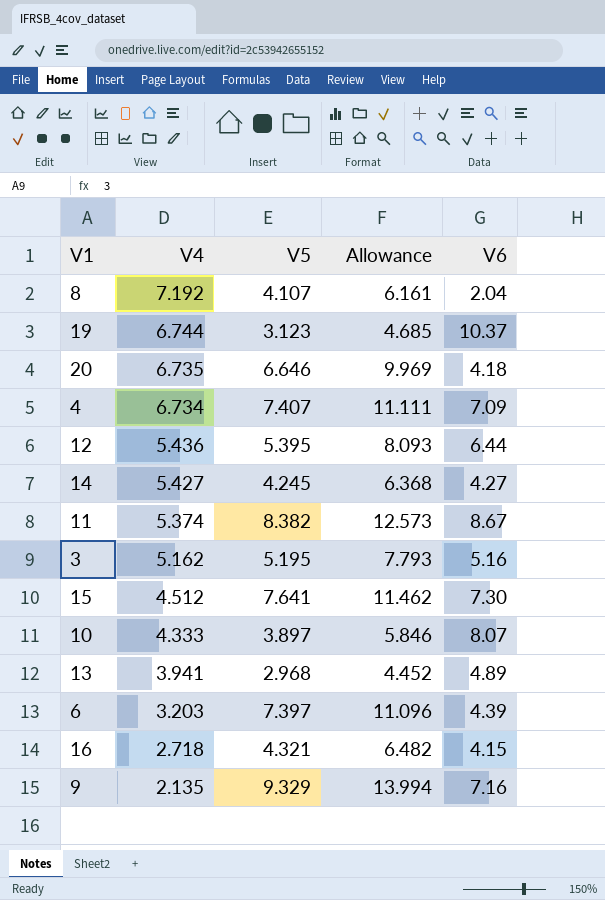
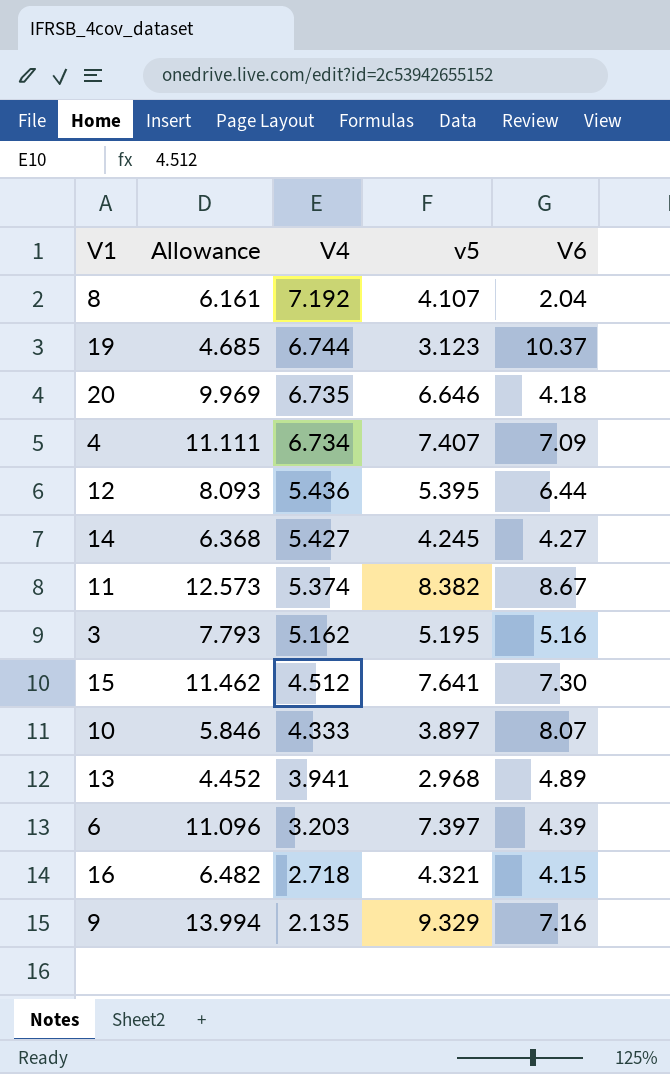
column Allowance | position: 4 -> 2
column name: V5 -> v5

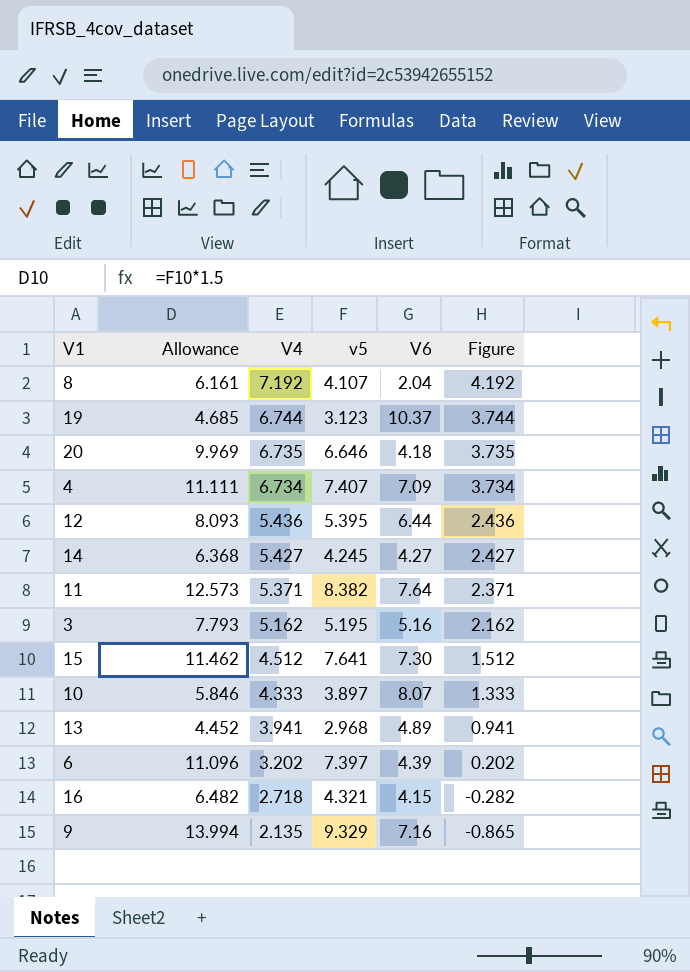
column Figure | formula: none -> [V4] - 3
11 | V4: 5.374 -> 5.371
11 | V6: 8.67 -> 7.64
6 | V4: 3.203 -> 3.202

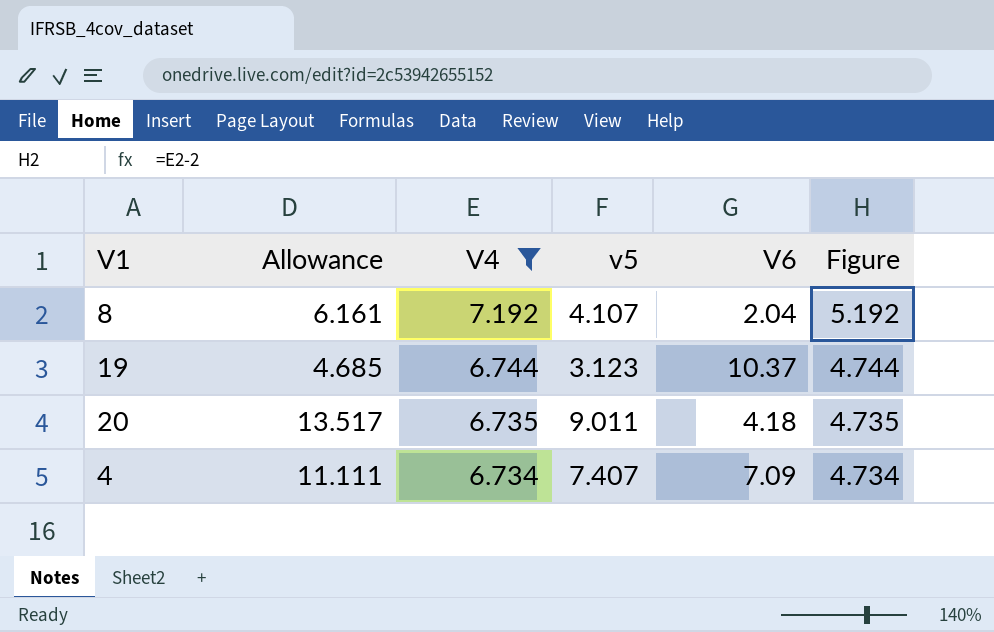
filter: none -> V4 >= 6.734
column Figure | formula: [V4] - 3 -> [V4] - 2
20 | Allowance: 9.969 -> 13.517
20 | v5: 6.646 -> 9.011

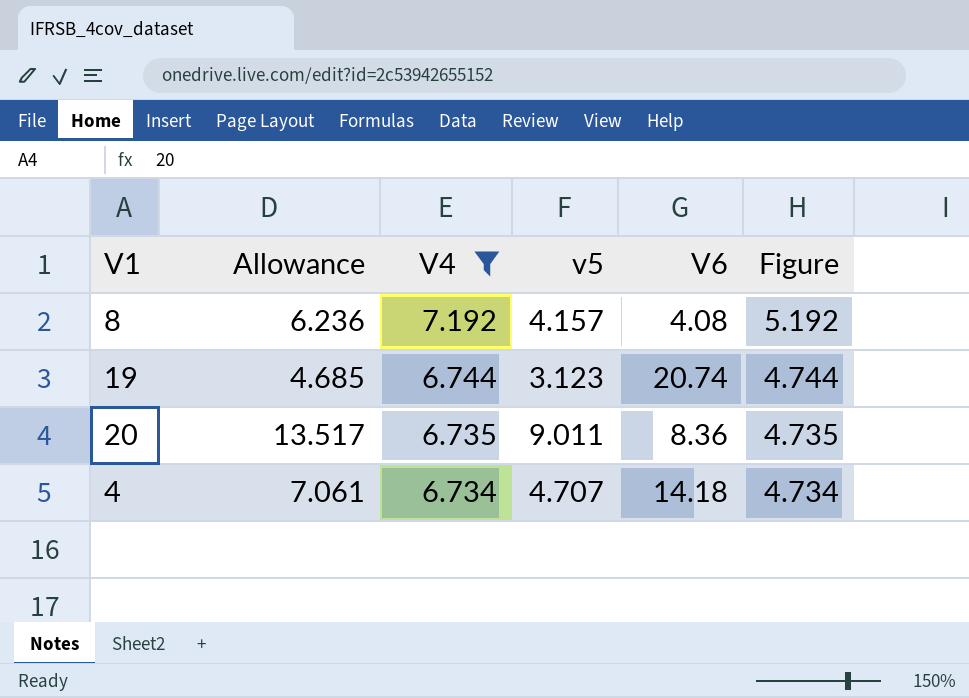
8 | Allowance: 6.161 -> 6.236
8 | v5: 4.107 -> 4.157
8 | V6: 2.04 -> 4.08
19 | V6: 10.37 -> 20.74
20 | V6: 4.18 -> 8.36
4 | Allowance: 11.111 -> 7.061
4 | v5: 7.407 -> 4.707
4 | V6: 7.09 -> 14.18

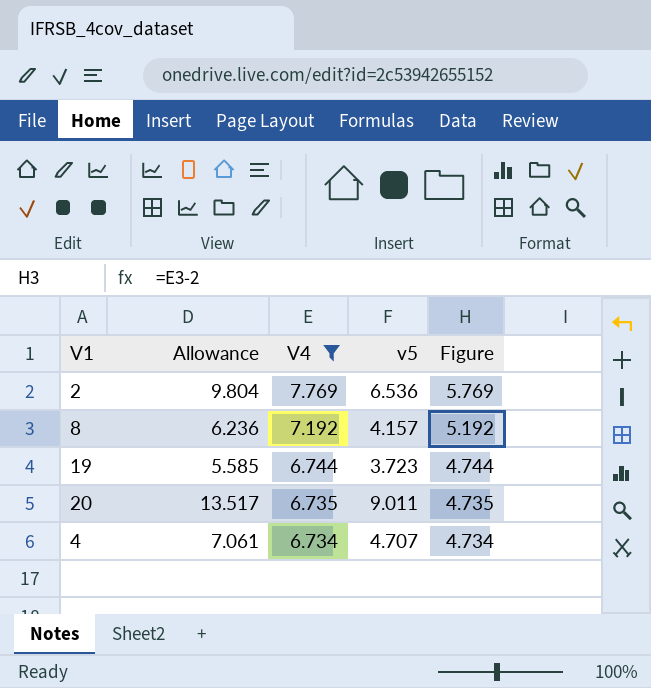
column V6 | position: 5 -> none
row 2: none -> 9.804 | 7.769 | 6.536 | 5.769
19 | Allowance: 4.685 -> 5.585
19 | v5: 3.123 -> 3.723

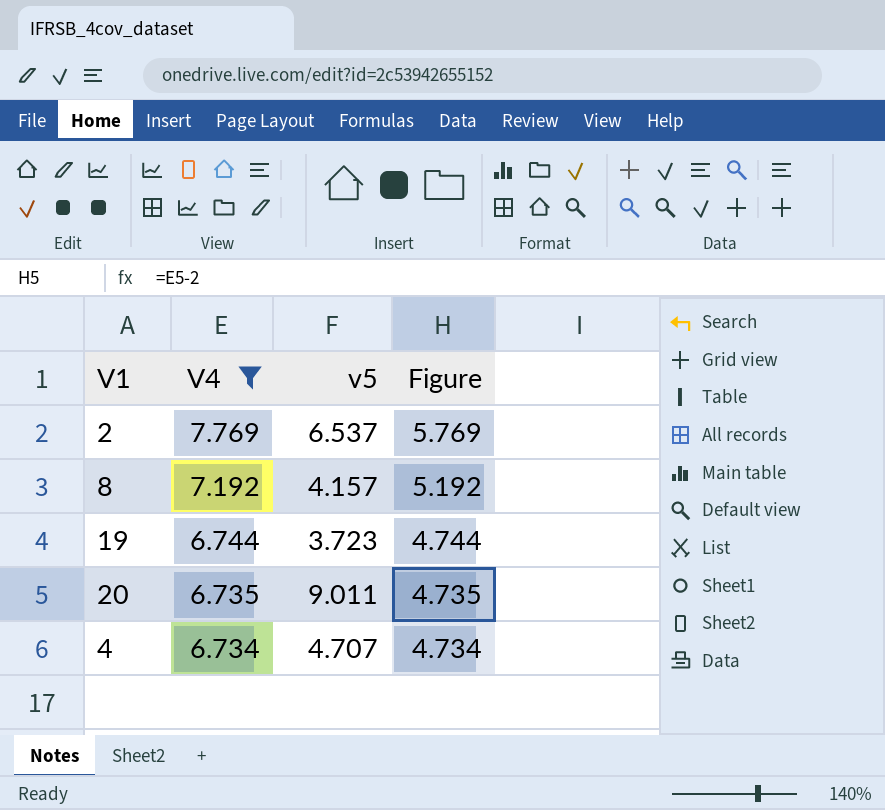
column Allowance | formula: [v5] * 1.5 -> none
2 | v5: 6.536 -> 6.537

